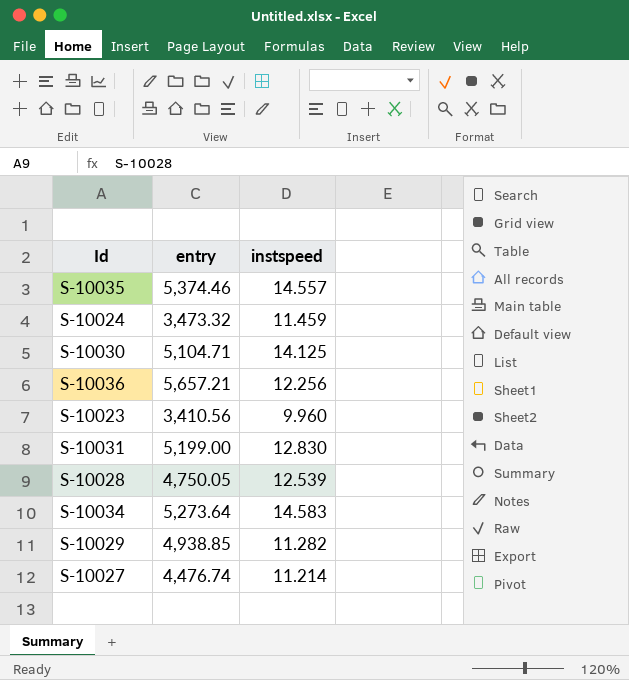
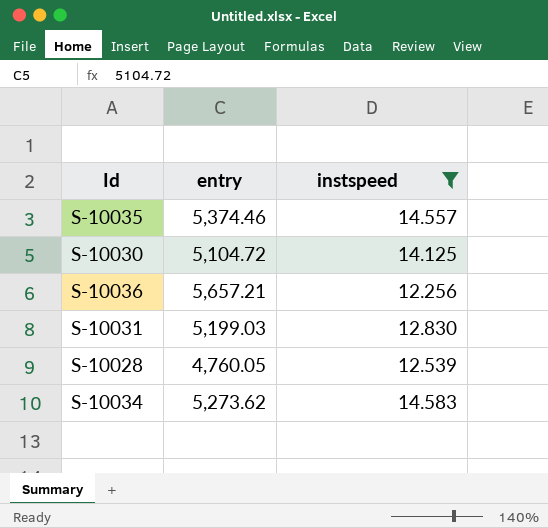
filter: none -> instspeed >= 12.256
S-10030 | entry: 5,104.71 -> 5,104.72
S-10031 | entry: 5,199.00 -> 5,199.03
S-10028 | entry: 4,750.05 -> 4,760.05
S-10034 | entry: 5,273.64 -> 5,273.62

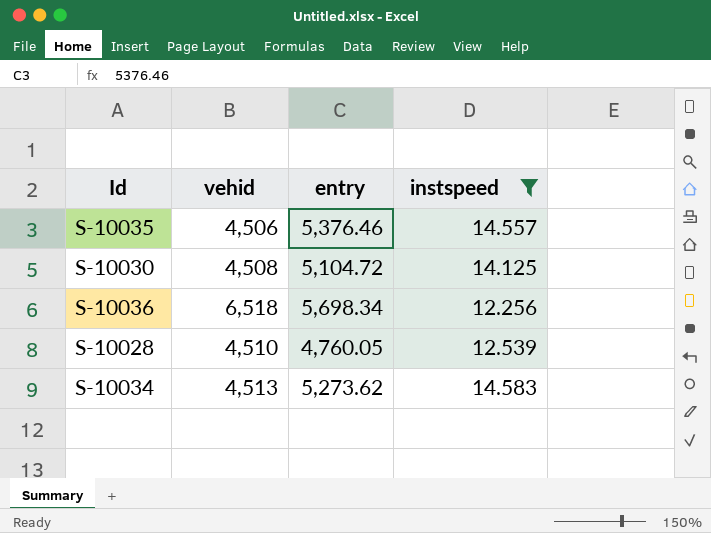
column vehid | position: none -> 2
row S-10031: 5,199.03 | 12.830 -> none
S-10035 | entry: 5,374.46 -> 5,376.46
S-10036 | entry: 5,657.21 -> 5,698.34

